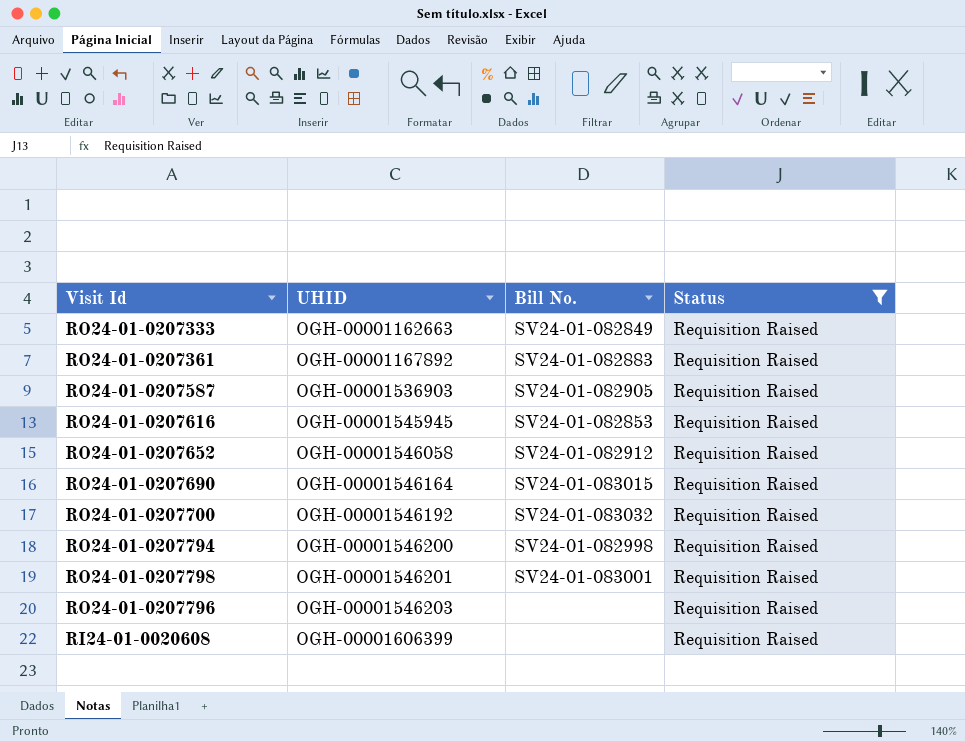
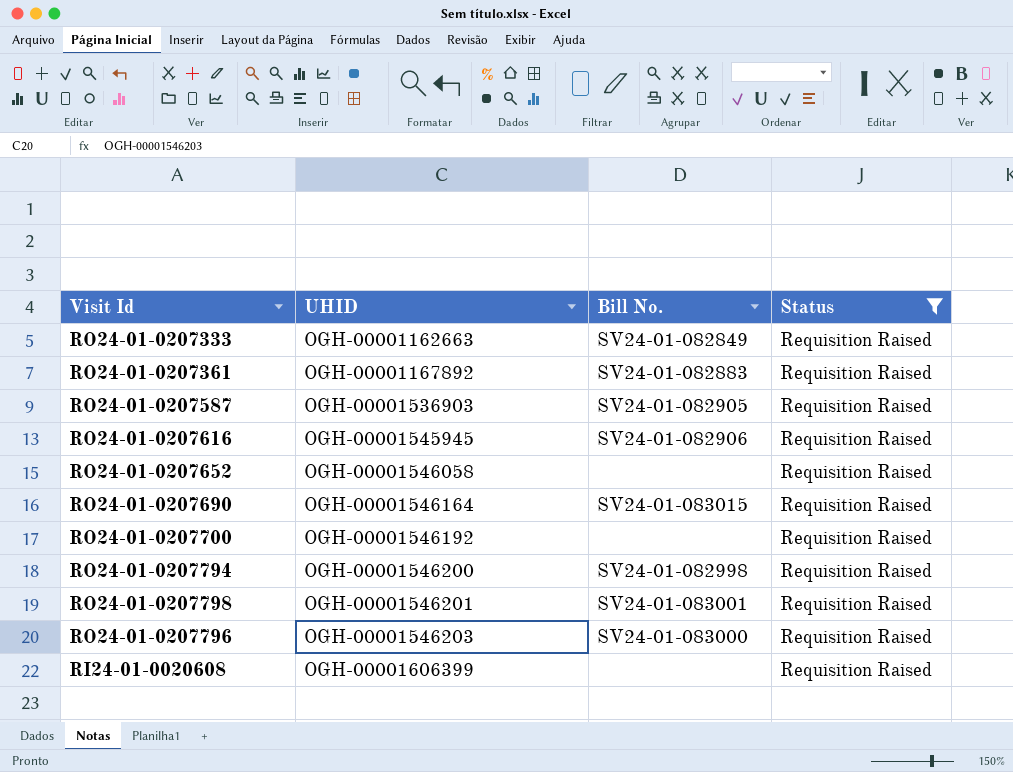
RO24-01-0207616 | Bill No.: SV24-01-082853 -> SV24-01-082906
RO24-01-0207652 | Bill No.: SV24-01-082912 -> none
RO24-01-0207700 | Bill No.: SV24-01-083032 -> none
RO24-01-0207796 | Bill No.: none -> SV24-01-083000

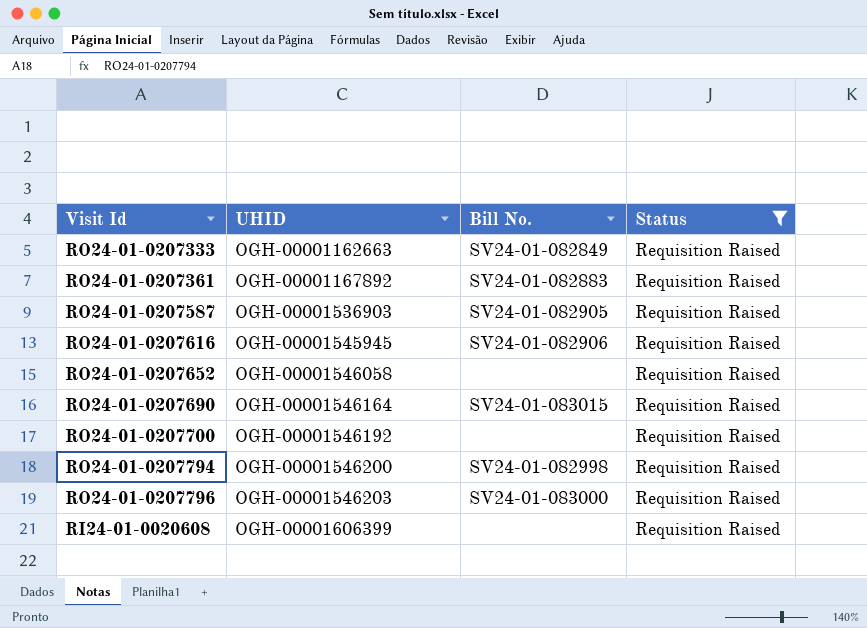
row RO24-01-0207798: OGH-00001546201 | SV24-01-083001 | Requisition Raised -> none

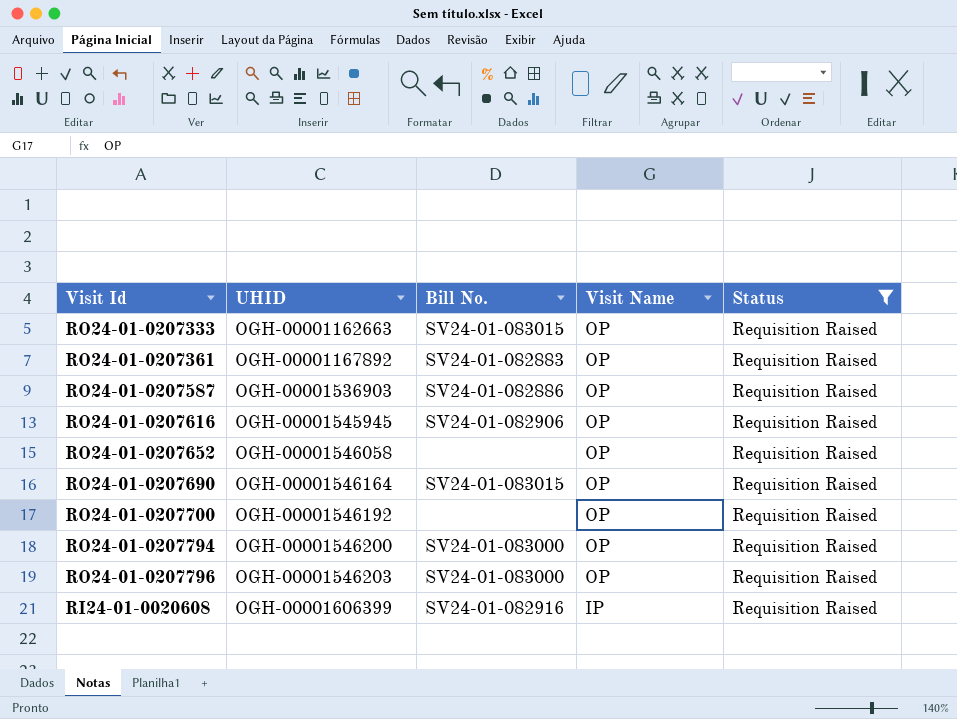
column Visit Name | position: none -> 4
RO24-01-0207333 | Bill No.: SV24-01-082849 -> SV24-01-083015
RO24-01-0207587 | Bill No.: SV24-01-082905 -> SV24-01-082886
RO24-01-0207794 | Bill No.: SV24-01-082998 -> SV24-01-083000
RI24-01-0020608 | Bill No.: none -> SV24-01-082916

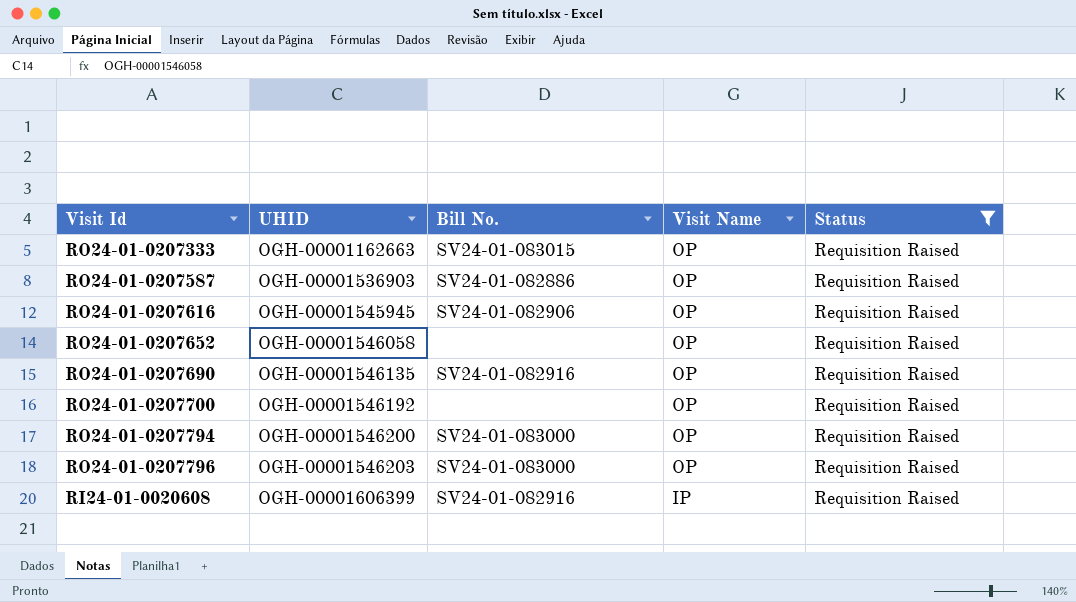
row RO24-01-0207361: OGH-00001167892 | SV24-01-082883 | OP | Requisition Raised -> none
RO24-01-0207690 | UHID: OGH-00001546164 -> OGH-00001546135
RO24-01-0207690 | Bill No.: SV24-01-083015 -> SV24-01-082916

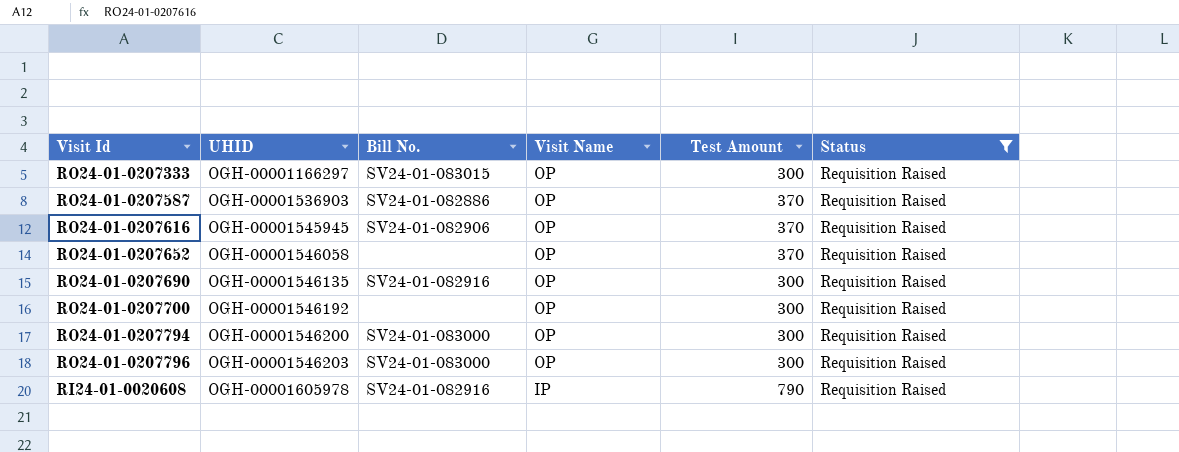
column Test Amount | position: none -> 5
RO24-01-0207333 | UHID: OGH-00001162663 -> OGH-00001166297
RI24-01-0020608 | UHID: OGH-00001606399 -> OGH-00001605978

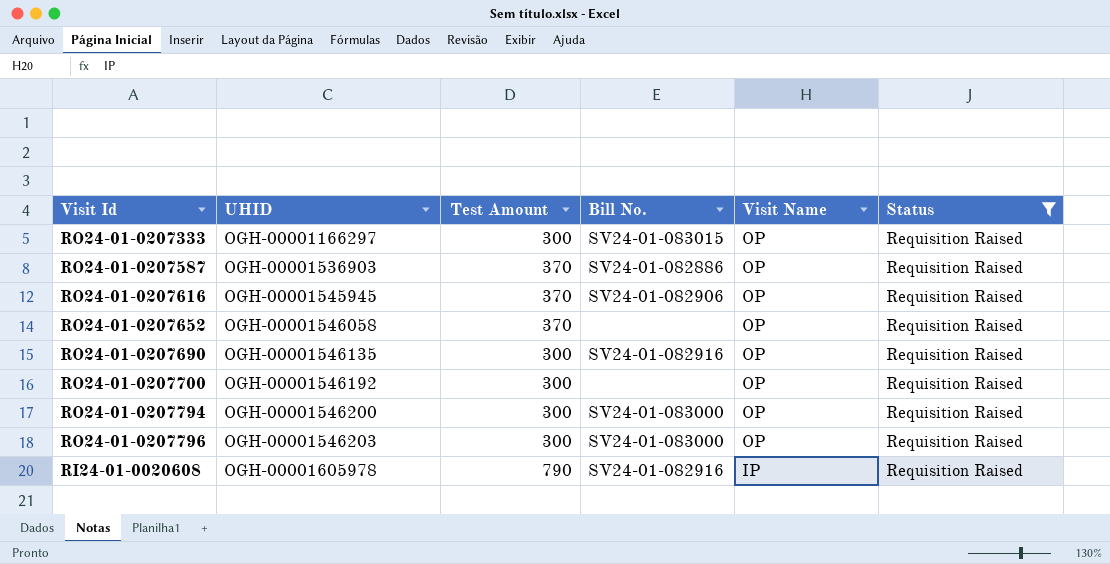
column Test Amount | position: 5 -> 3

